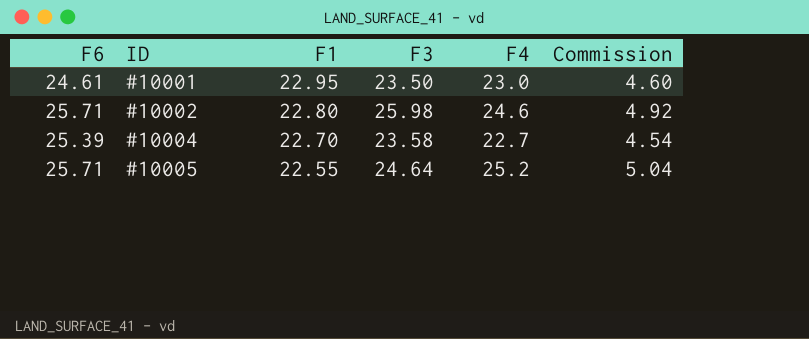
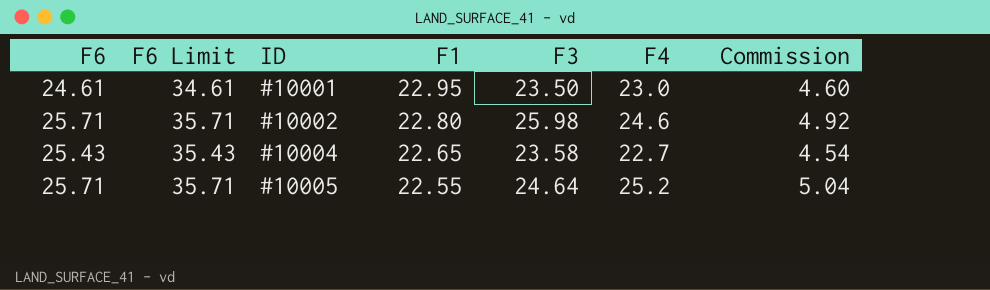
column F6 Limit | formula: none -> [F6] + 10
#10004 | F6: 25.39 -> 25.43
#10004 | F1: 22.70 -> 22.65

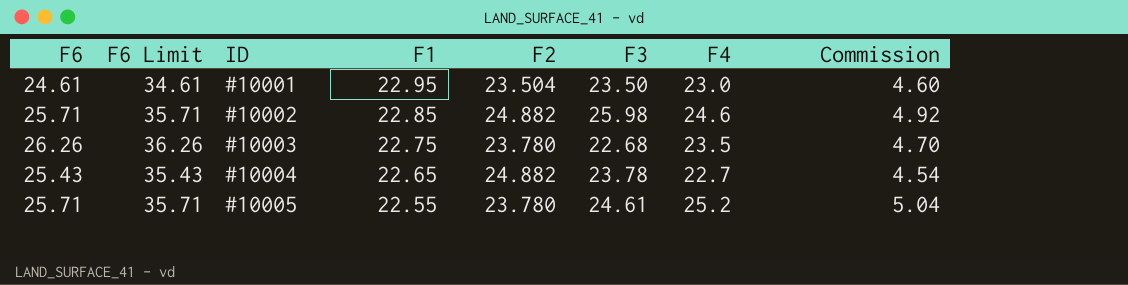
column F2 | position: none -> 5
#10002 | F1: 22.80 -> 22.85
row #10003: none -> 26.26 | 36.26 | 22.75 | 23.780 | 22.68 | 23.5 | 4.70
#10004 | F3: 23.58 -> 23.78
#10005 | F3: 24.64 -> 24.61

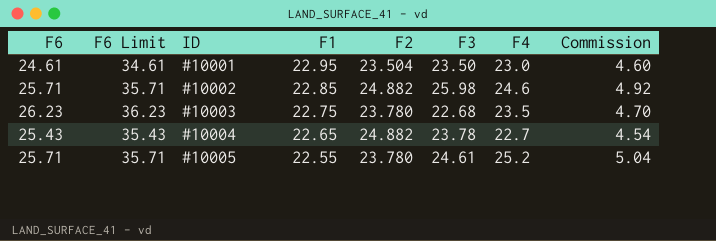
#10003 | F6: 26.26 -> 26.23
#10003 | F6 Limit: 36.26 -> 36.23

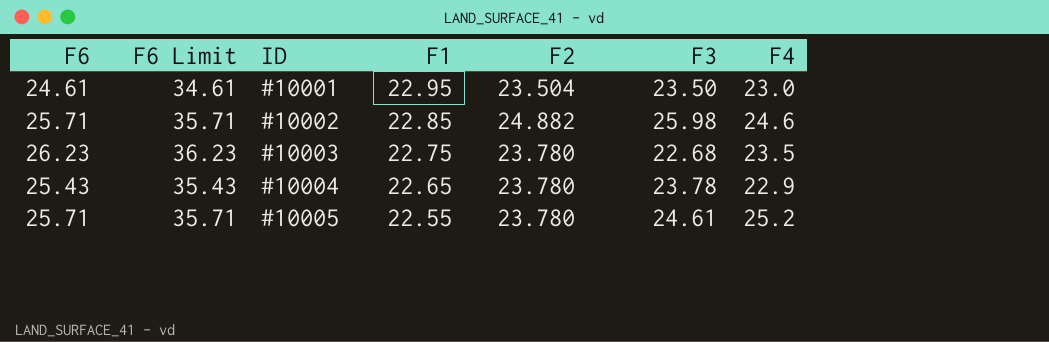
column Commission | formula: [F4] * 0.2 -> none
#10004 | F2: 24.882 -> 23.780
#10004 | F4: 22.7 -> 22.9

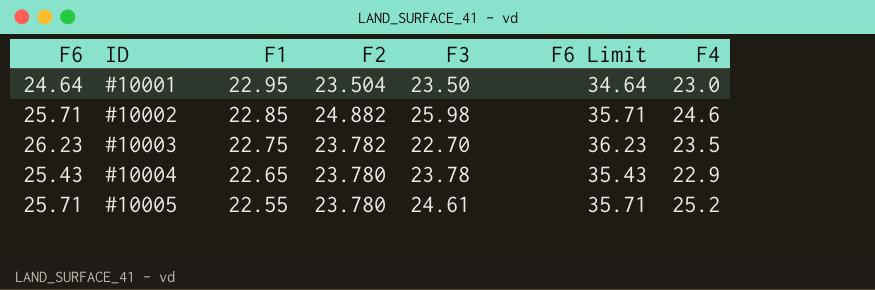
column F6 Limit | position: 2 -> 6
#10001 | F6: 24.61 -> 24.64
#10001 | F6 Limit: 34.61 -> 34.64
#10003 | F2: 23.780 -> 23.782
#10003 | F3: 22.68 -> 22.70

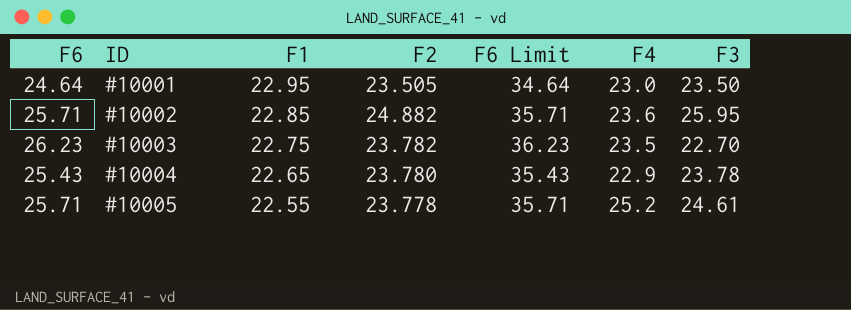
column F3 | position: 5 -> 7
#10001 | F2: 23.504 -> 23.505
#10002 | F4: 24.6 -> 23.6
#10002 | F3: 25.98 -> 25.95
#10005 | F2: 23.780 -> 23.778

